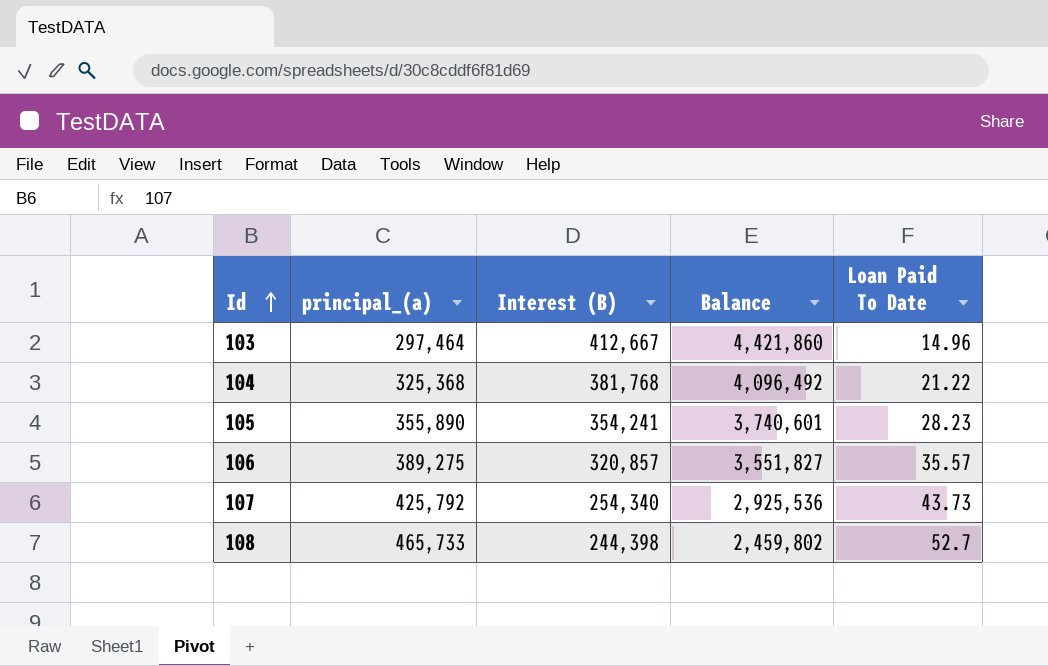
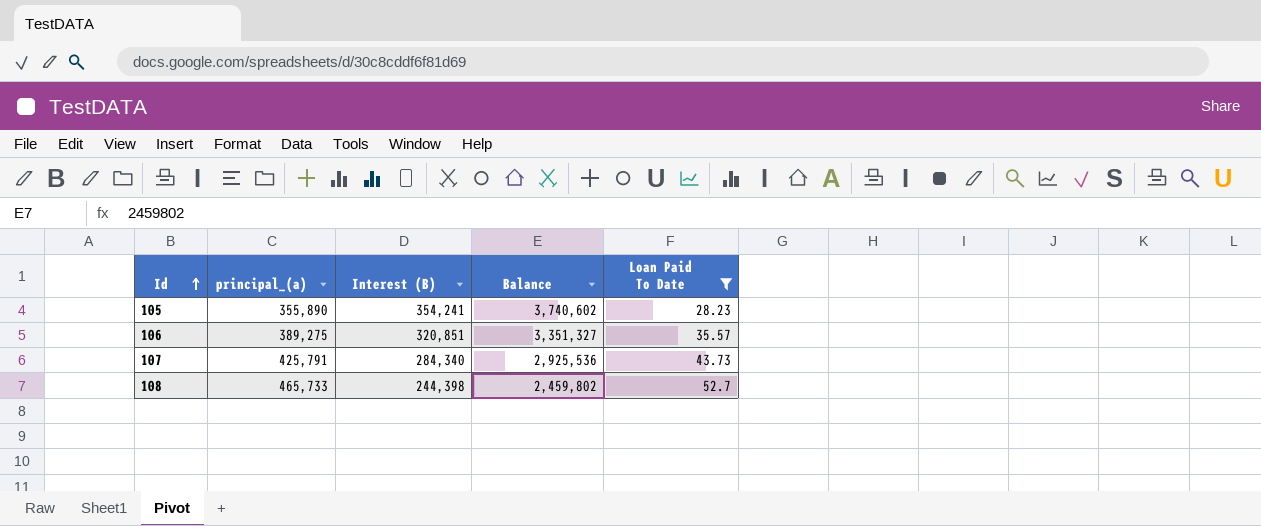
filter: none -> Loan Paid To Date >= 28.23
105 | Balance: 3,740,601 -> 3,740,602
106 | Interest (B): 320,857 -> 320,851
106 | Balance: 3,551,827 -> 3,351,327
107 | principal_(a): 425,792 -> 425,791
107 | Interest (B): 254,340 -> 284,340

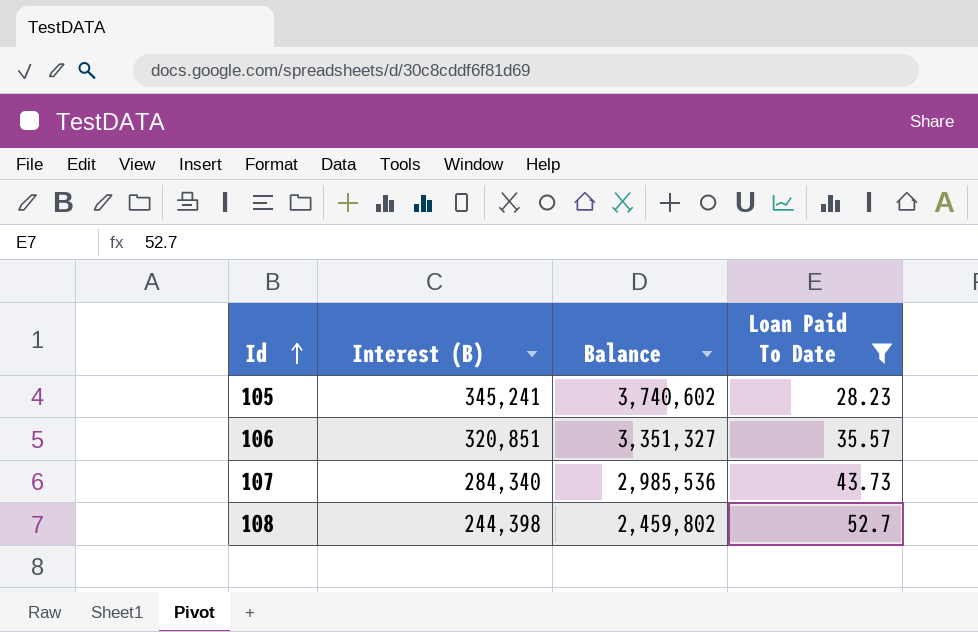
column principal_(a) | position: 2 -> none
105 | Interest (B): 354,241 -> 345,241
107 | Balance: 2,925,536 -> 2,985,536

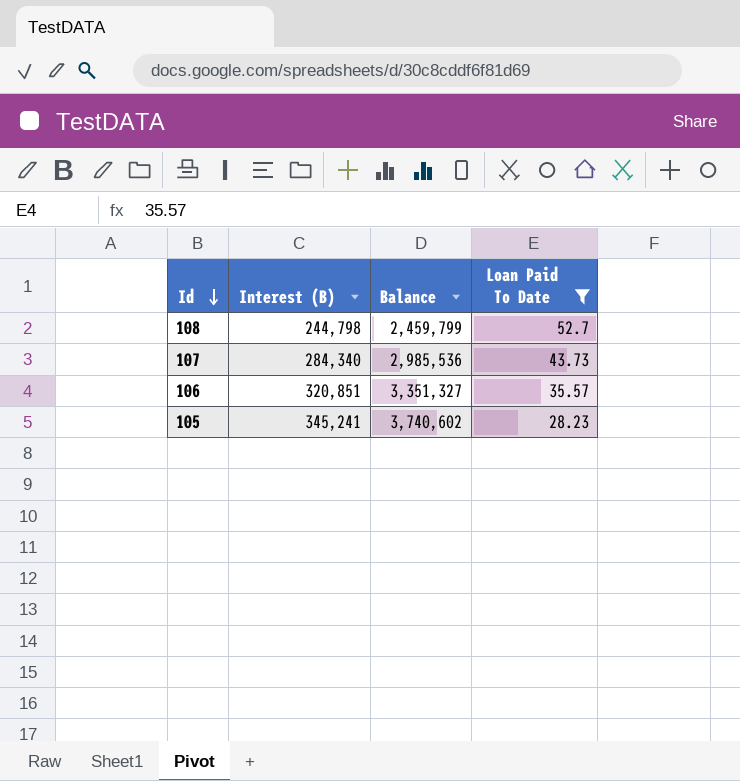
row order: Id ascending -> Id descending
108 | Interest (B): 244,398 -> 244,798
108 | Balance: 2,459,802 -> 2,459,799

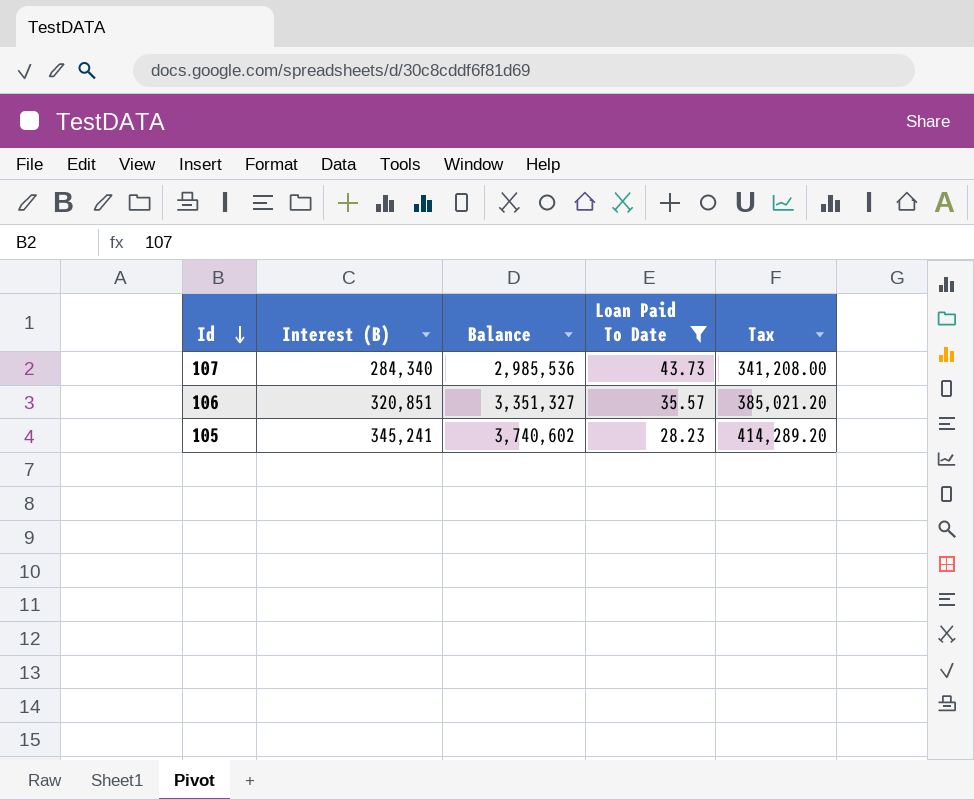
column Tax | formula: none -> [Interest (B)] * 1.2
row 108: 244,798 | 2,459,799 | 52.7 -> none

